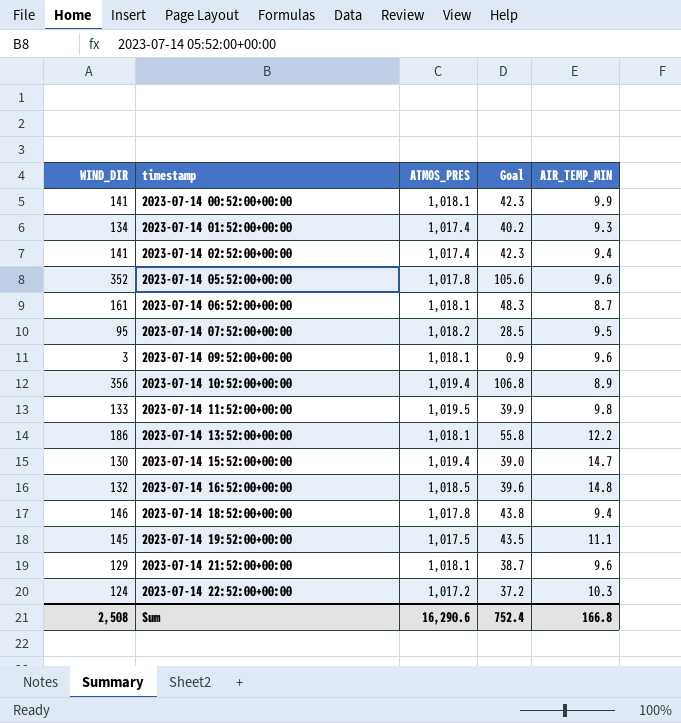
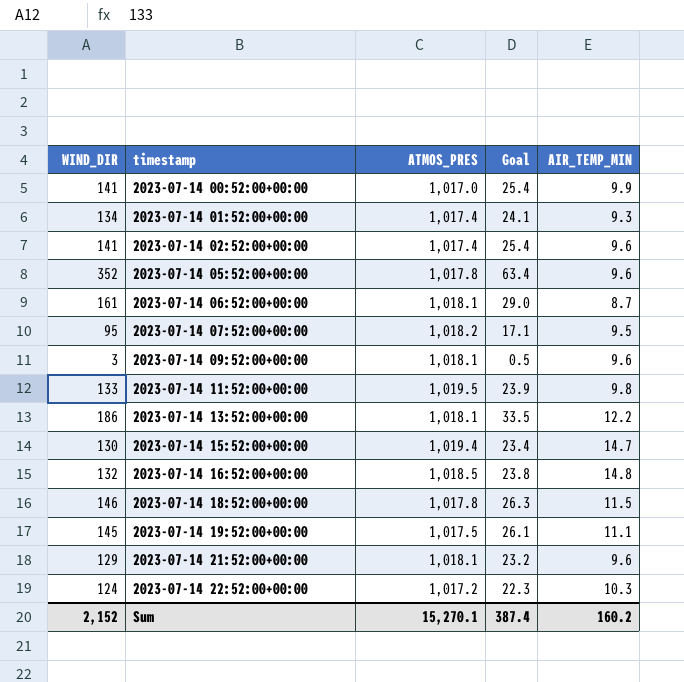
column Goal | formula: [WIND_DIR] * 0.3 -> [WIND_DIR] * 0.18
row 2023-07-14 10:52:00+00:00: 356 | 1,019.4 | 106.8 | 8.9 -> none
2023-07-14 00:52:00+00:00 | ATMOS_PRES: 1,018.1 -> 1,017.0
2023-07-14 02:52:00+00:00 | AIR_TEMP_MIN: 9.4 -> 9.6
2023-07-14 18:52:00+00:00 | AIR_TEMP_MIN: 9.4 -> 11.5
Sum | WIND_DIR: 2,508 -> 2,152
Sum | ATMOS_PRES: 16,290.6 -> 15,270.1
Sum | Goal: 752.4 -> 387.4
Sum | AIR_TEMP_MIN: 166.8 -> 160.2

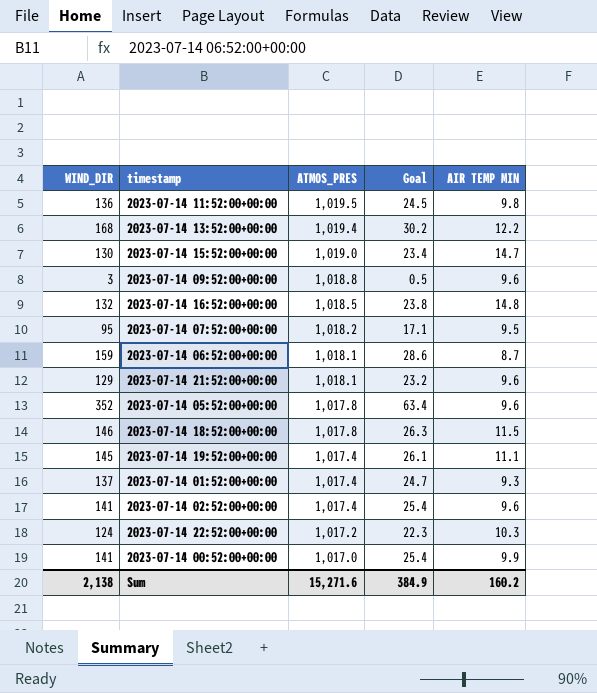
row order: timestamp ascending -> ATMOS_PRES descending
column name: AIR_TEMP_MIN -> AIR TEMP MIN
2023-07-14 11:52:00+00:00 | WIND_DIR: 133 -> 136
2023-07-14 11:52:00+00:00 | Goal: 23.9 -> 24.5
2023-07-14 13:52:00+00:00 | WIND_DIR: 186 -> 168
2023-07-14 13:52:00+00:00 | ATMOS_PRES: 1,018.1 -> 1,019.4
2023-07-14 13:52:00+00:00 | Goal: 33.5 -> 30.2
2023-07-14 15:52:00+00:00 | ATMOS_PRES: 1,019.4 -> 1,019.0
2023-07-14 09:52:00+00:00 | ATMOS_PRES: 1,018.1 -> 1,018.8
2023-07-14 06:52:00+00:00 | WIND_DIR: 161 -> 159
2023-07-14 06:52:00+00:00 | Goal: 29.0 -> 28.6
2023-07-14 19:52:00+00:00 | ATMOS_PRES: 1,017.5 -> 1,017.4
2023-07-14 01:52:00+00:00 | WIND_DIR: 134 -> 137
2023-07-14 01:52:00+00:00 | Goal: 24.1 -> 24.7
Sum | WIND_DIR: 2,152 -> 2,138
Sum | ATMOS_PRES: 15,270.1 -> 15,271.6
Sum | Goal: 387.4 -> 384.9

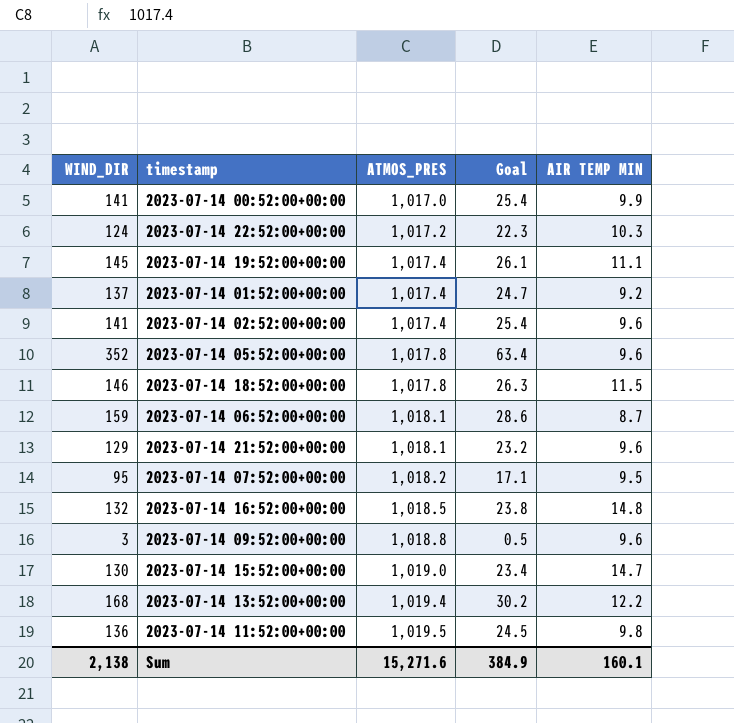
row order: ATMOS_PRES descending -> ATMOS_PRES ascending
2023-07-14 01:52:00+00:00 | AIR TEMP MIN: 9.3 -> 9.2
Sum | AIR TEMP MIN: 160.2 -> 160.1

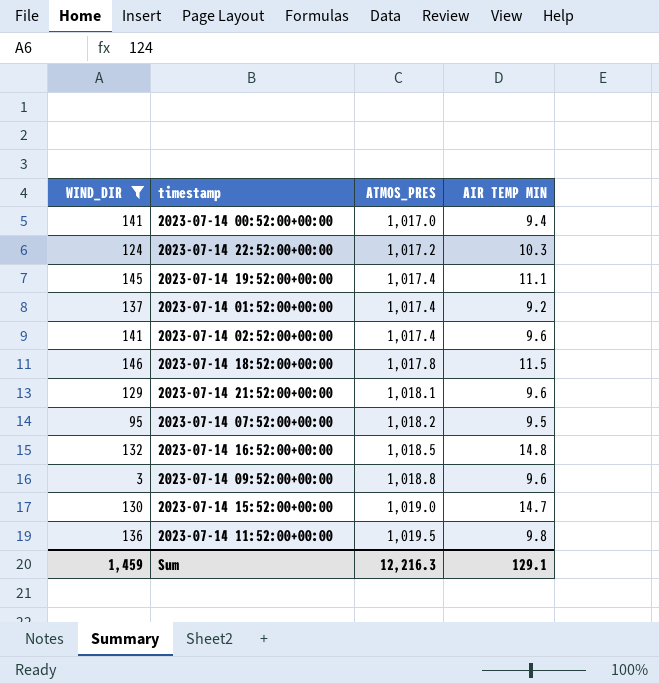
filter: none -> WIND_DIR <= 146
column Goal | formula: [WIND_DIR] * 0.18 -> none
2023-07-14 00:52:00+00:00 | AIR TEMP MIN: 9.9 -> 9.4
Sum | WIND_DIR: 2,138 -> 1,459
Sum | ATMOS_PRES: 15,271.6 -> 12,216.3
Sum | AIR TEMP MIN: 160.1 -> 129.1

